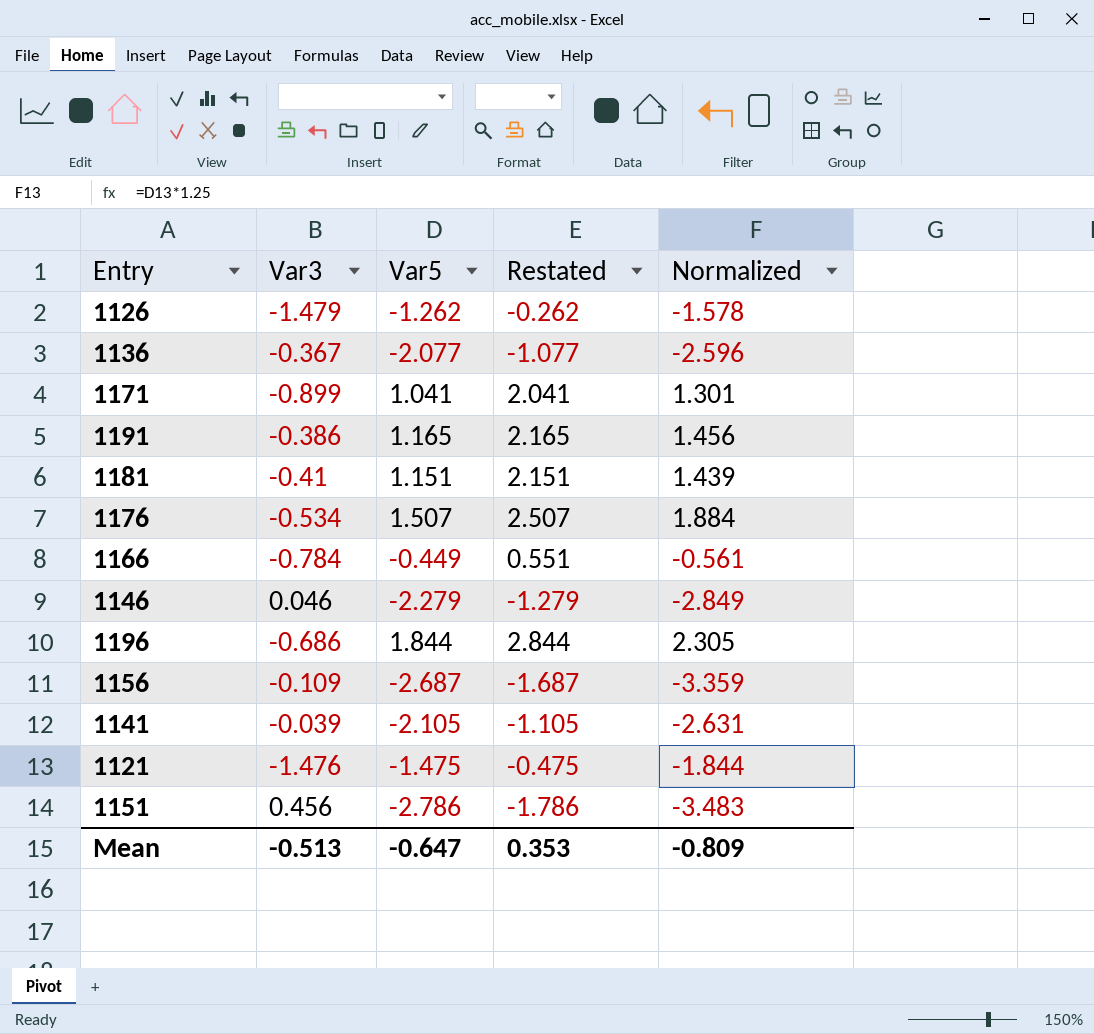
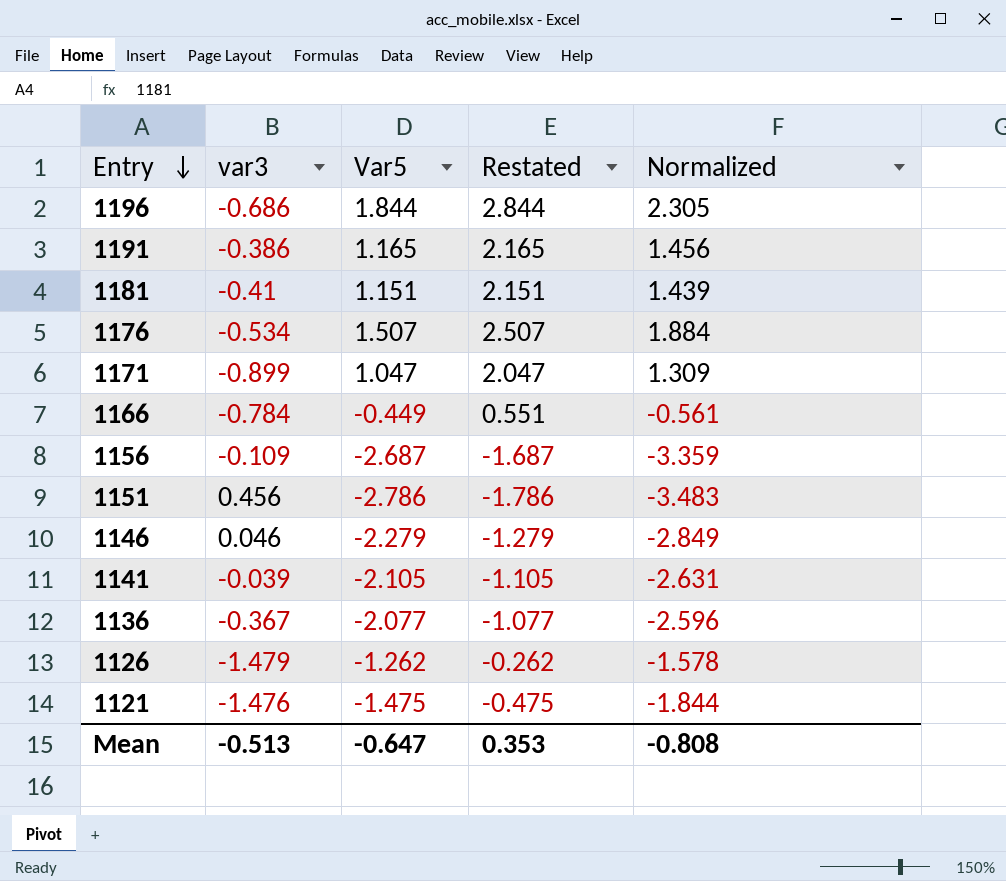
row order: none -> Entry descending
column name: Var3 -> var3
1171 | Var5: 1.041 -> 1.047
1171 | Restated: 2.041 -> 2.047
1171 | Normalized: 1.301 -> 1.309
Mean | Normalized: -0.809 -> -0.808

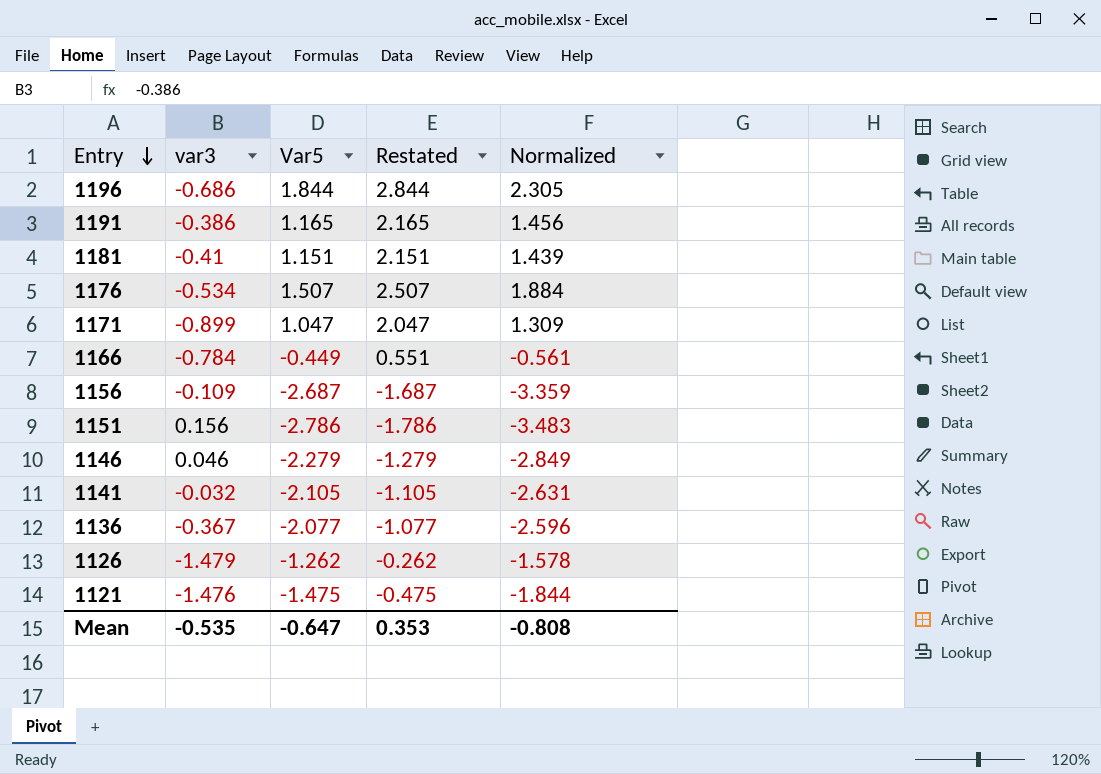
1151 | var3: 0.456 -> 0.156
1141 | var3: -0.039 -> -0.032
Mean | var3: -0.513 -> -0.535

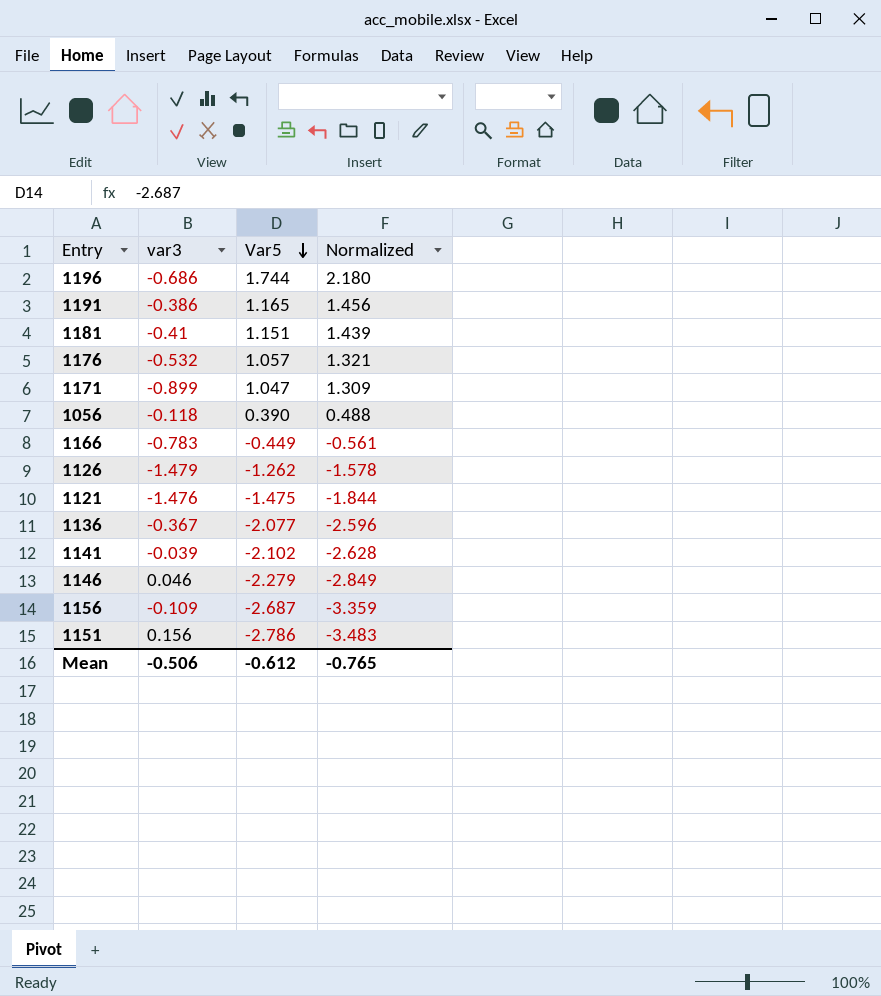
row order: Entry descending -> Var5 descending
column Restated | formula: [Var5] + 1 -> none
1196 | Var5: 1.844 -> 1.744
1196 | Normalized: 2.305 -> 2.180
1176 | var3: -0.534 -> -0.532
1176 | Var5: 1.507 -> 1.057
1176 | Normalized: 1.884 -> 1.321
row 1056: none -> -0.118 | 0.390 | 0.488
1166 | var3: -0.784 -> -0.783
1141 | var3: -0.032 -> -0.039
1141 | Var5: -2.105 -> -2.102
1141 | Normalized: -2.631 -> -2.628
Mean | var3: -0.535 -> -0.506
Mean | Var5: -0.647 -> -0.612
Mean | Normalized: -0.808 -> -0.765

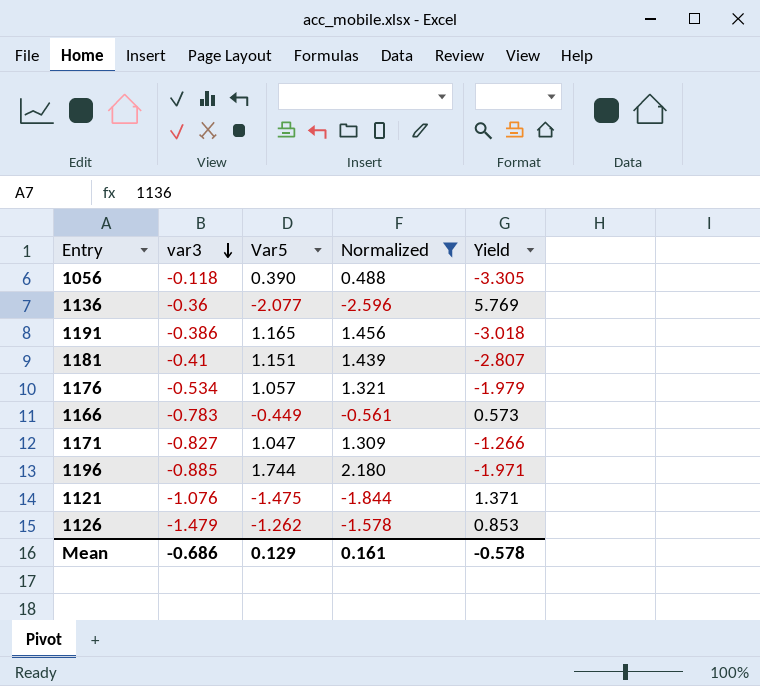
filter: none -> Normalized >= -2.596
row order: Var5 descending -> var3 descending
column Yield | formula: none -> [Var5] / [var3]
1136 | var3: -0.367 -> -0.36
1176 | var3: -0.532 -> -0.534
1171 | var3: -0.899 -> -0.827
1196 | var3: -0.686 -> -0.885
1121 | var3: -1.476 -> -1.076
Mean | var3: -0.506 -> -0.686
Mean | Var5: -0.612 -> 0.129
Mean | Normalized: -0.765 -> 0.161

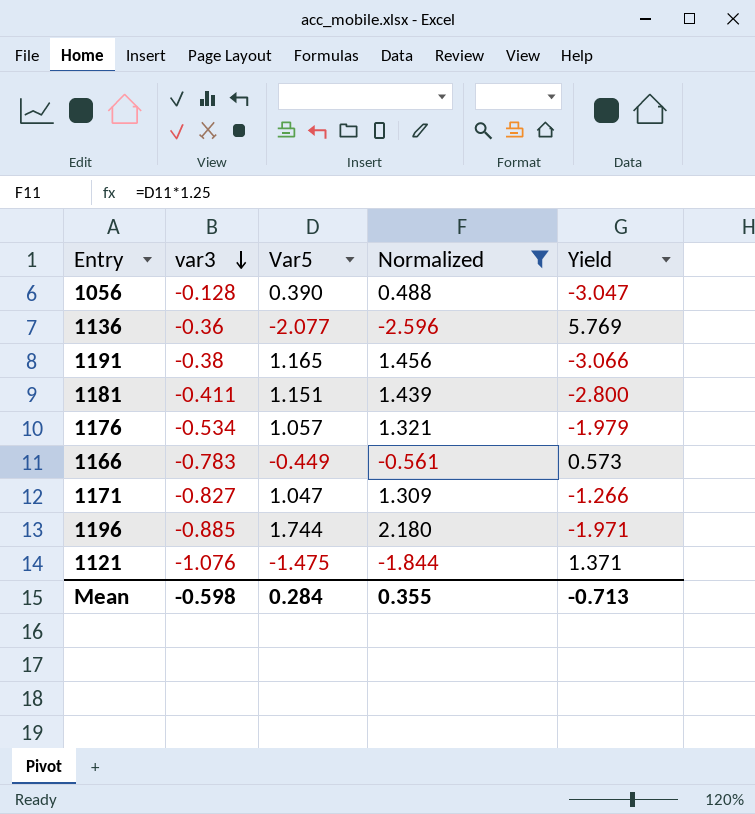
row 1126: -1.479 | -1.262 | -1.578 | 0.853 -> none
1056 | var3: -0.118 -> -0.128
1056 | Yield: -3.305 -> -3.047
1191 | var3: -0.386 -> -0.38
1191 | Yield: -3.018 -> -3.066
1181 | var3: -0.41 -> -0.411
1181 | Yield: -2.807 -> -2.800
Mean | var3: -0.686 -> -0.598
Mean | Var5: 0.129 -> 0.284
Mean | Normalized: 0.161 -> 0.355
Mean | Yield: -0.578 -> -0.713

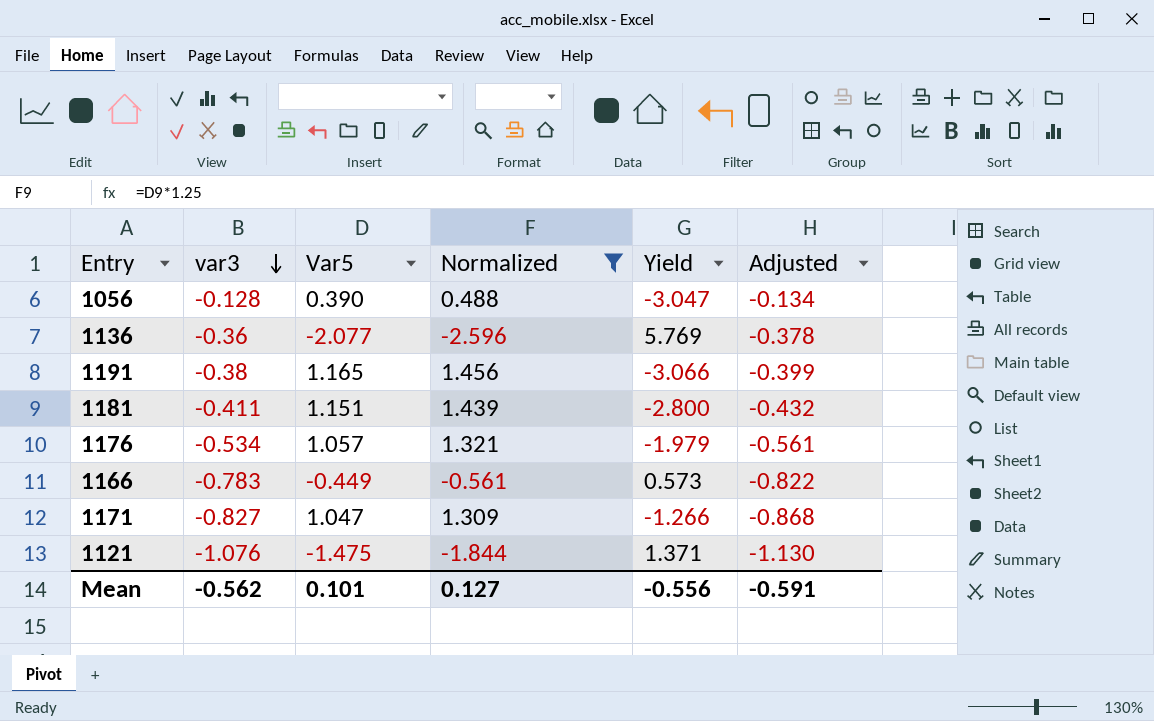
column Adjusted | formula: none -> [var3] * 1.05
row 1196: -0.885 | 1.744 | 2.180 | -1.971 -> none
Mean | var3: -0.598 -> -0.562
Mean | Var5: 0.284 -> 0.101
Mean | Normalized: 0.355 -> 0.127
Mean | Yield: -0.713 -> -0.556

